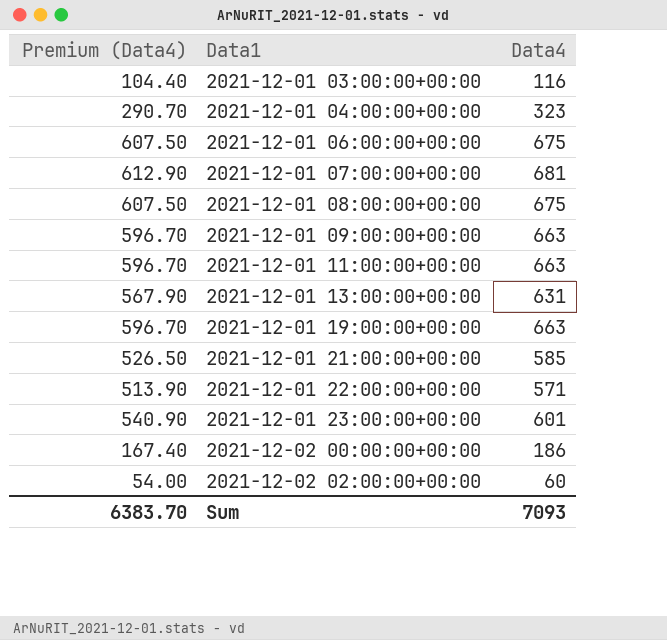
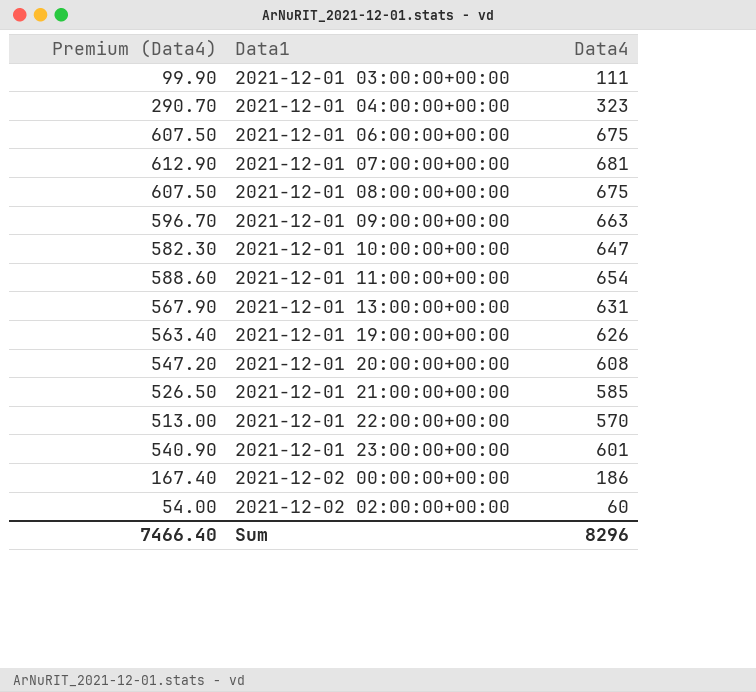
2021-12-01 03:00:00+00:00 | Premium (Data4): 104.40 -> 99.90
2021-12-01 03:00:00+00:00 | Data4: 116 -> 111
row 2021-12-01 10:00:00+00:00: none -> 582.30 | 647
2021-12-01 11:00:00+00:00 | Premium (Data4): 596.70 -> 588.60
2021-12-01 11:00:00+00:00 | Data4: 663 -> 654
2021-12-01 19:00:00+00:00 | Premium (Data4): 596.70 -> 563.40
2021-12-01 19:00:00+00:00 | Data4: 663 -> 626
row 2021-12-01 20:00:00+00:00: none -> 547.20 | 608
2021-12-01 22:00:00+00:00 | Premium (Data4): 513.90 -> 513.00
2021-12-01 22:00:00+00:00 | Data4: 571 -> 570
Sum | Premium (Data4): 6383.70 -> 7466.40
Sum | Data4: 7093 -> 8296

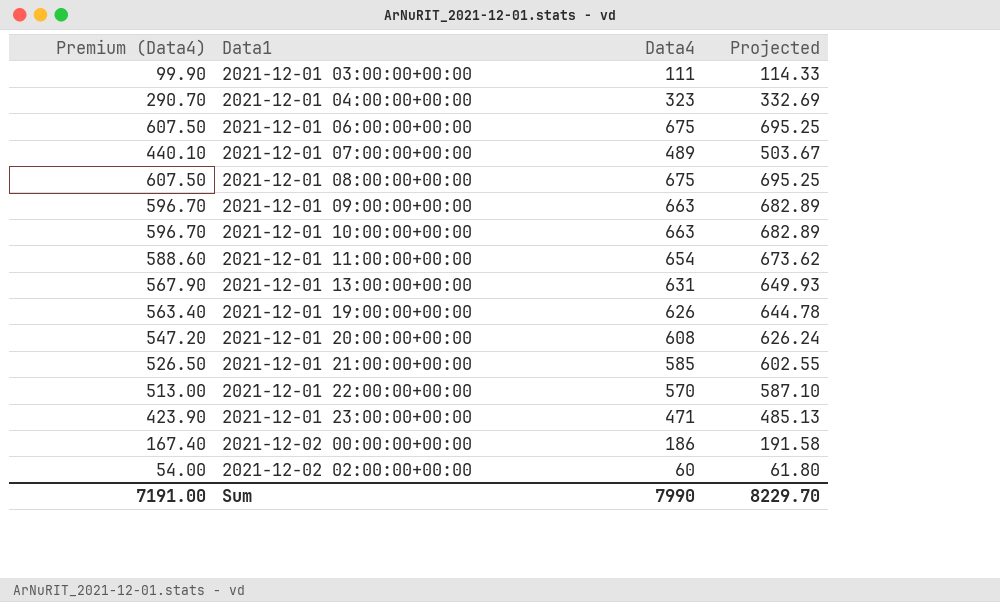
column Projected | formula: none -> [Data4] * 1.03
2021-12-01 07:00:00+00:00 | Premium (Data4): 612.90 -> 440.10
2021-12-01 07:00:00+00:00 | Data4: 681 -> 489
2021-12-01 10:00:00+00:00 | Premium (Data4): 582.30 -> 596.70
2021-12-01 10:00:00+00:00 | Data4: 647 -> 663
2021-12-01 23:00:00+00:00 | Premium (Data4): 540.90 -> 423.90
2021-12-01 23:00:00+00:00 | Data4: 601 -> 471
Sum | Premium (Data4): 7466.40 -> 7191.00
Sum | Data4: 8296 -> 7990

